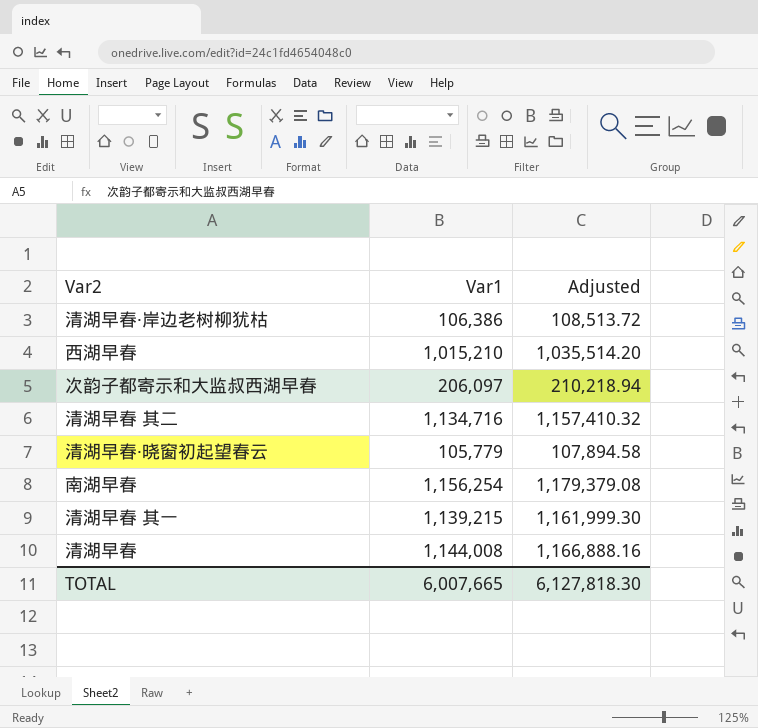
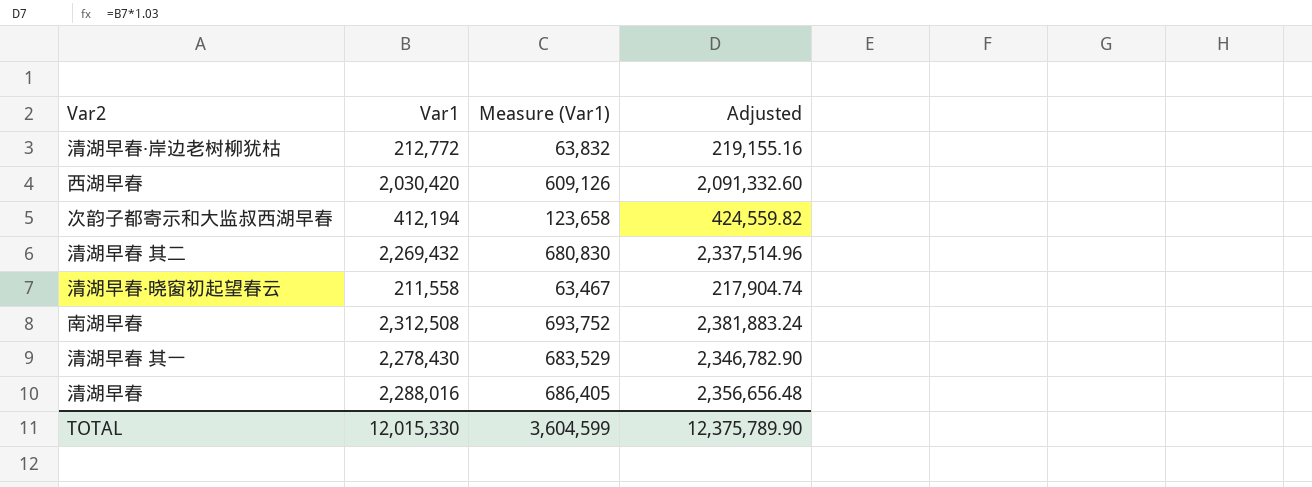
column Measure (Var1) | formula: none -> [Var1] * 0.3
column Adjusted | formula: [Var1] * 1.02 -> [Var1] * 1.03
清湖早春·岸边老树柳犹枯 | Var1: 106,386 -> 212,772
西湖早春 | Var1: 1,015,210 -> 2,030,420
次韵子都寄示和大监叔西湖早春 | Var1: 206,097 -> 412,194
清湖早春 其二 | Var1: 1,134,716 -> 2,269,432
清湖早春·晓窗初起望春云 | Var1: 105,779 -> 211,558
南湖早春 | Var1: 1,156,254 -> 2,312,508
清湖早春 其一 | Var1: 1,139,215 -> 2,278,430
清湖早春 | Var1: 1,144,008 -> 2,288,016
TOTAL | Var1: 6,007,665 -> 12,015,330
TOTAL | Adjusted: 6,127,818.30 -> 12,375,789.90

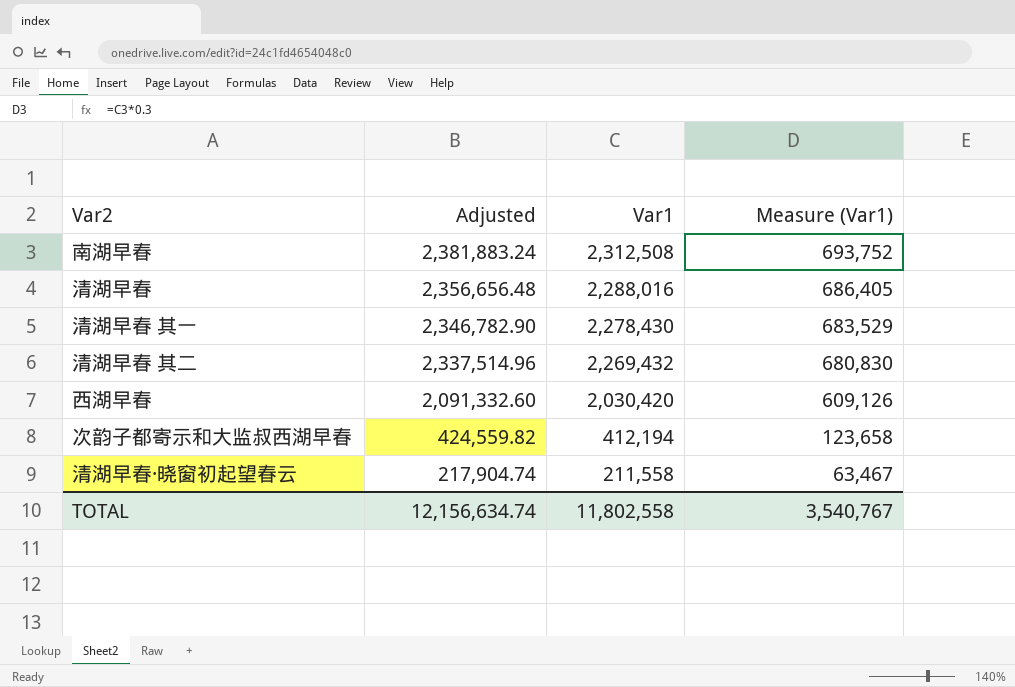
row order: none -> Adjusted descending
column Adjusted | position: 4 -> 2
row 清湖早春·岸边老树柳犹枯: 212,772 | 63,832 | 219,155.16 -> none
TOTAL | Adjusted: 12,375,789.90 -> 12,156,634.74
TOTAL | Var1: 12,015,330 -> 11,802,558
TOTAL | Measure (Var1): 3,604,599 -> 3,540,767

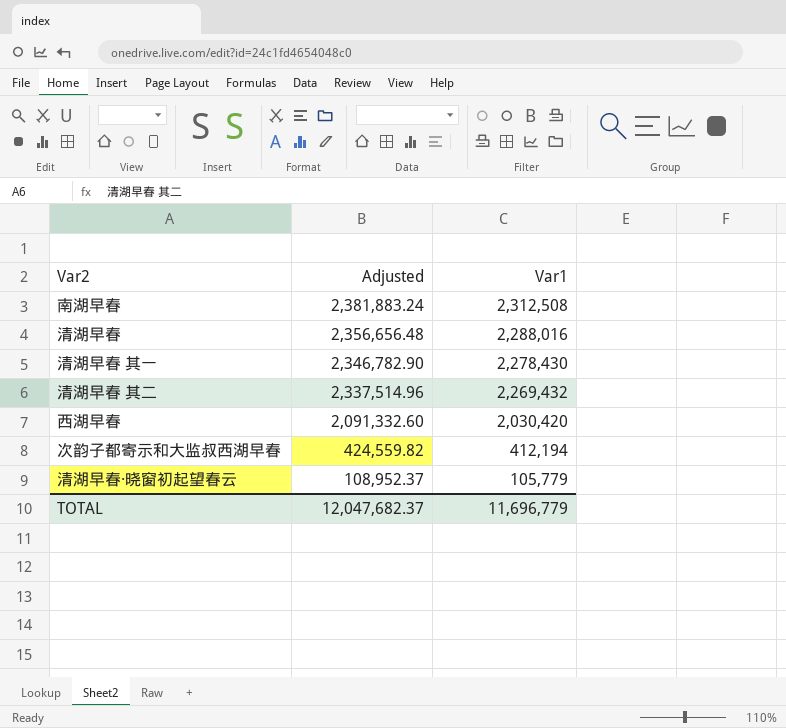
column Measure (Var1) | formula: [Var1] * 0.3 -> none
清湖早春·晓窗初起望春云 | Adjusted: 217,904.74 -> 108,952.37
清湖早春·晓窗初起望春云 | Var1: 211,558 -> 105,779
TOTAL | Adjusted: 12,156,634.74 -> 12,047,682.37
TOTAL | Var1: 11,802,558 -> 11,696,779

